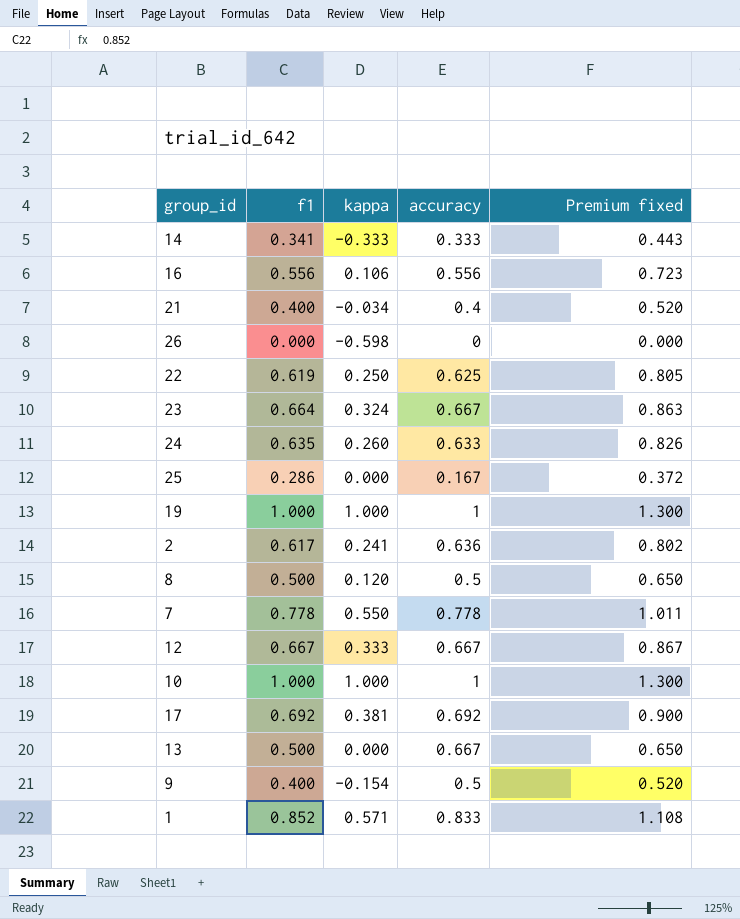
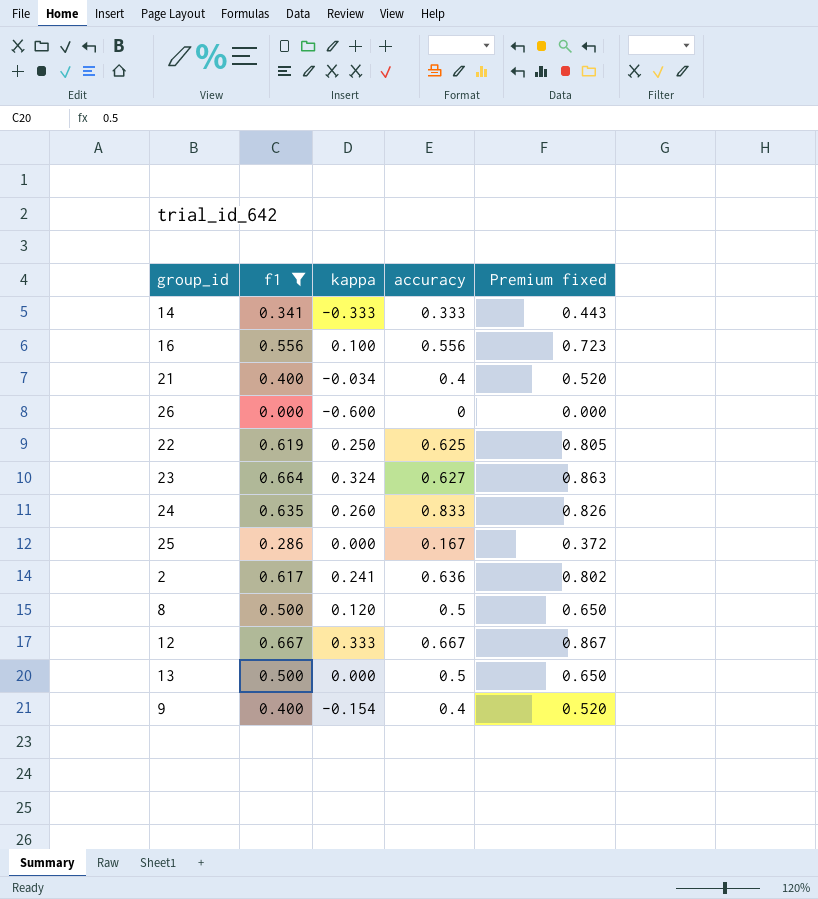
filter: none -> f1 <= 0.667
16 | kappa: 0.106 -> 0.100
26 | kappa: -0.598 -> -0.600
23 | accuracy: 0.667 -> 0.627
24 | accuracy: 0.633 -> 0.833
13 | accuracy: 0.667 -> 0.5
9 | accuracy: 0.5 -> 0.4

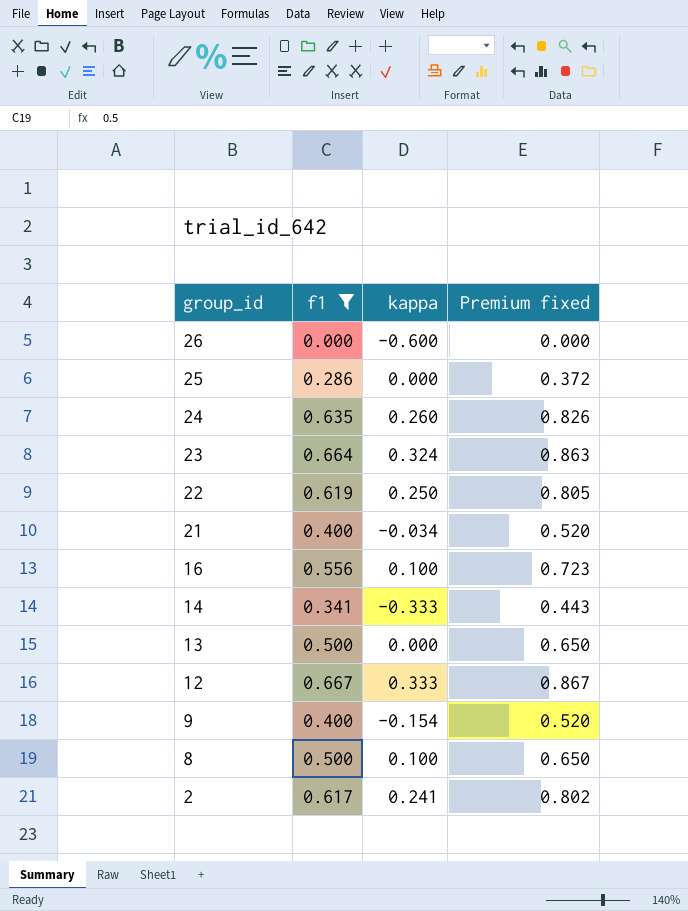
row order: none -> group_id descending
column accuracy | position: 4 -> none
8 | kappa: 0.120 -> 0.100

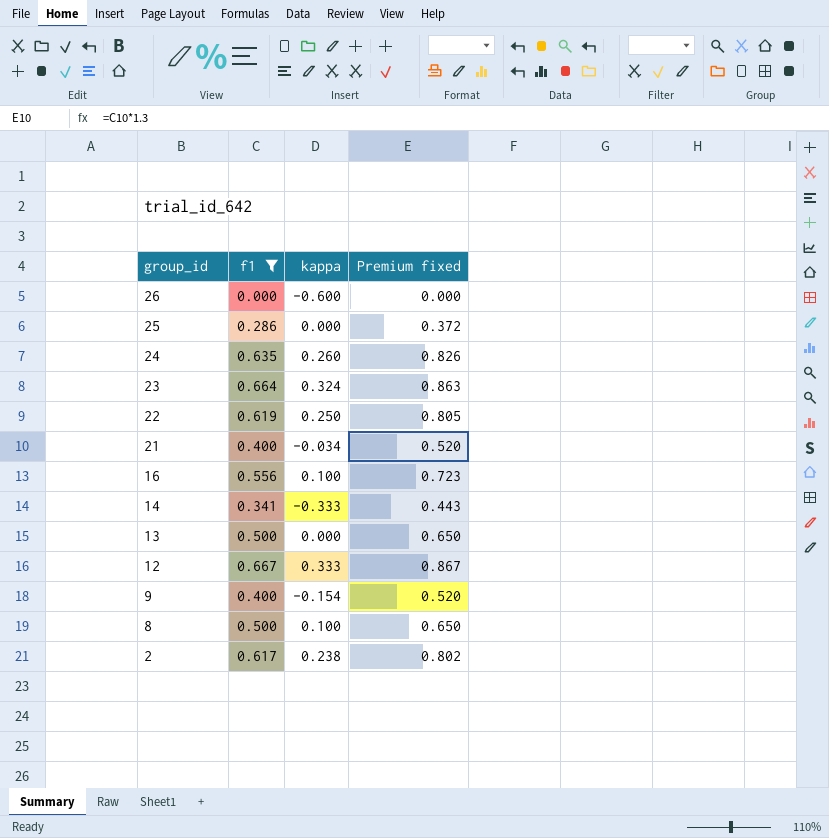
2 | kappa: 0.241 -> 0.238

